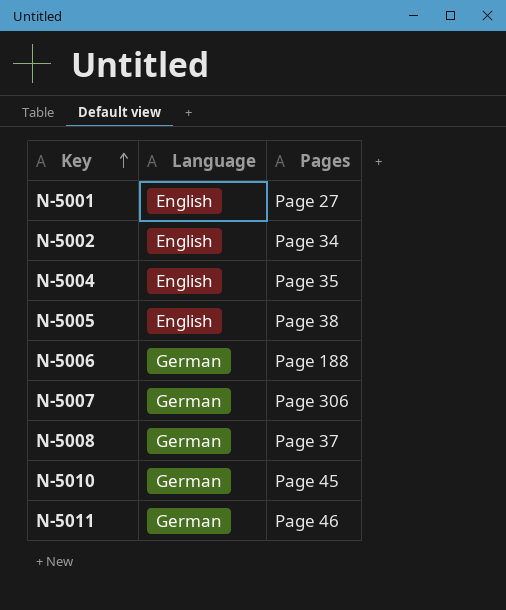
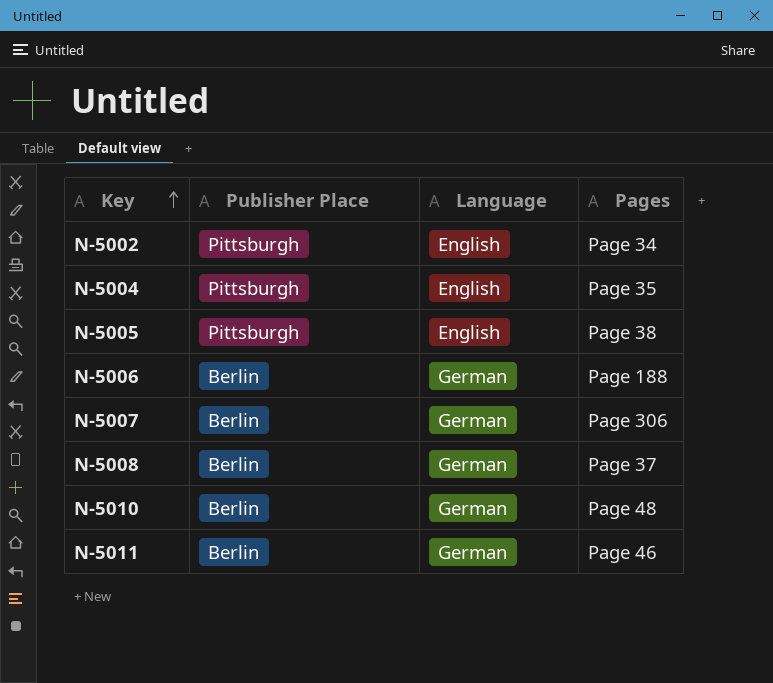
column Publisher Place | position: none -> 2
row N-5001: English | Page 27 -> none
N-5010 | Pages: Page 45 -> Page 48

